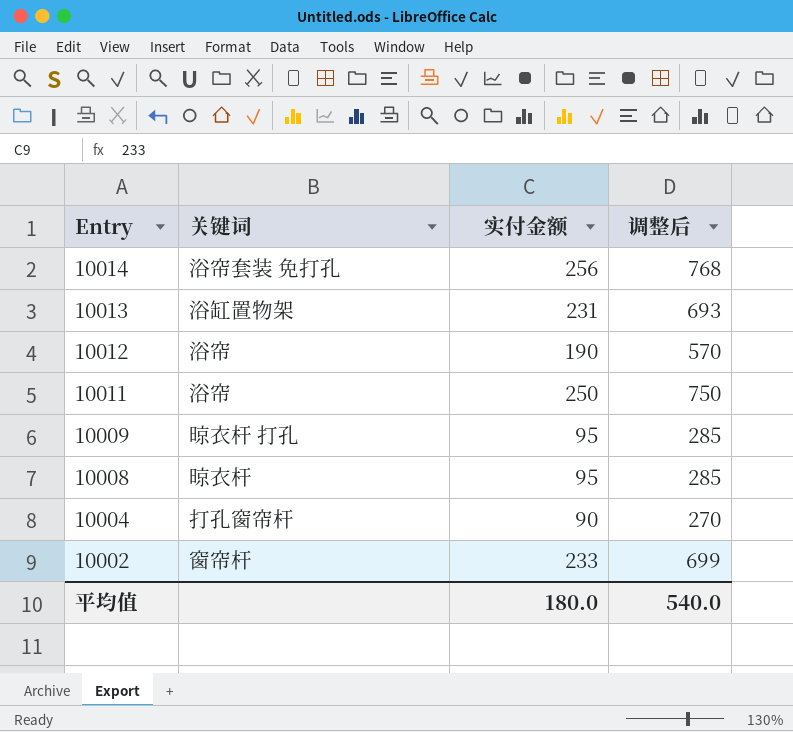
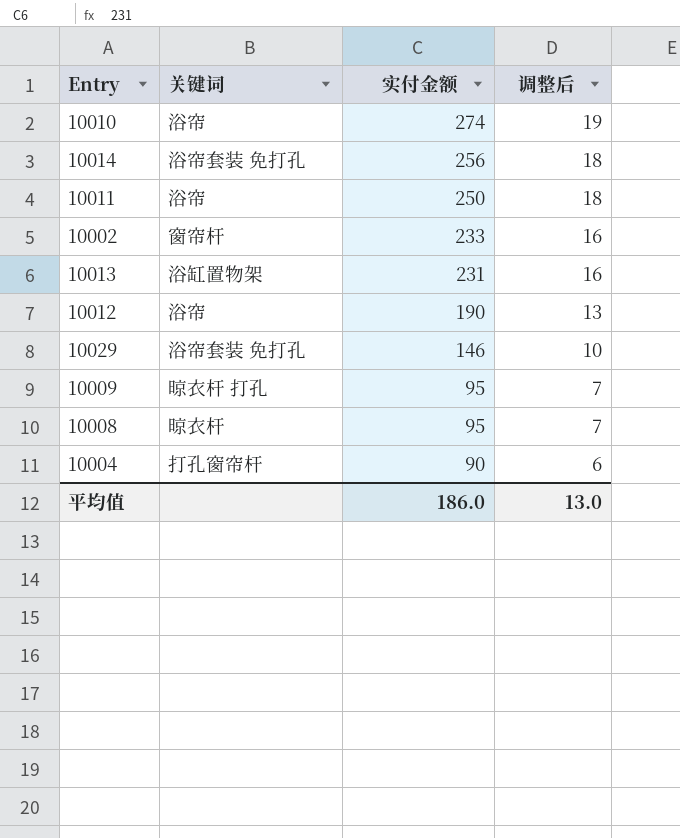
row order: Entry descending -> 实付金额 descending
column 调整后 | formula: [实付金额] * 3 -> [实付金额] * 0.07
row 10010: none -> 浴帘 | 274 | 19
row 10029: none -> 浴帘套装 免打孔 | 146 | 10
平均值 | 实付金额: 180.0 -> 186.0
平均值 | 调整后: 540.0 -> 13.0

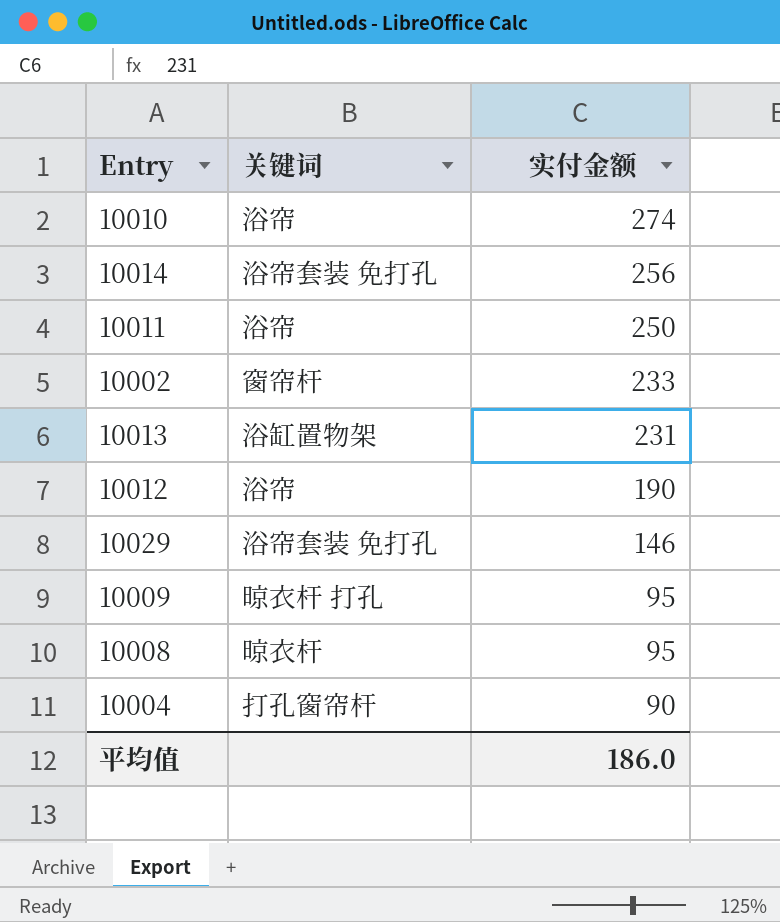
column 调整后 | formula: [实付金额] * 0.07 -> none

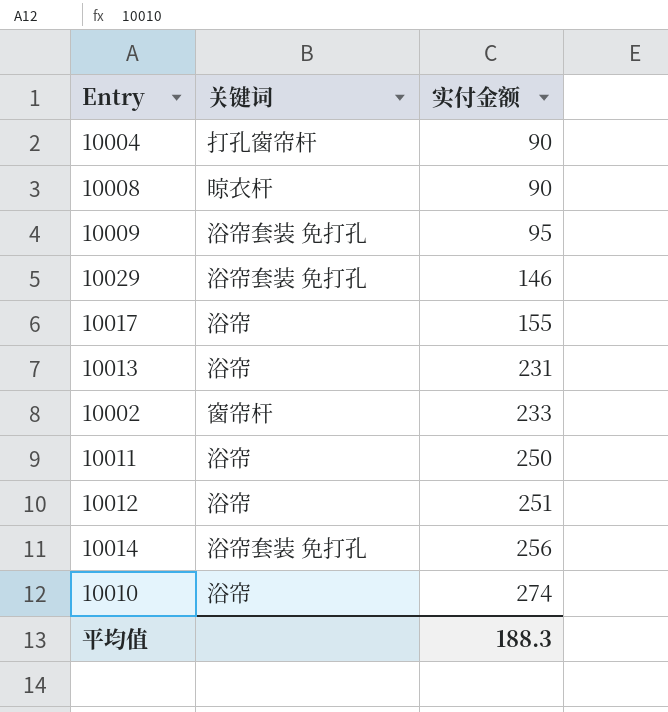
row order: 实付金额 descending -> 实付金额 ascending
10008 | 实付金额: 95 -> 90
10009 | 关键词: 晾衣杆 打孔 -> 浴帘套装 免打孔
row 10017: none -> 浴帘 | 155
10013 | 关键词: 浴缸置物架 -> 浴帘
10012 | 实付金额: 190 -> 251
平均值 | 实付金额: 186.0 -> 188.3

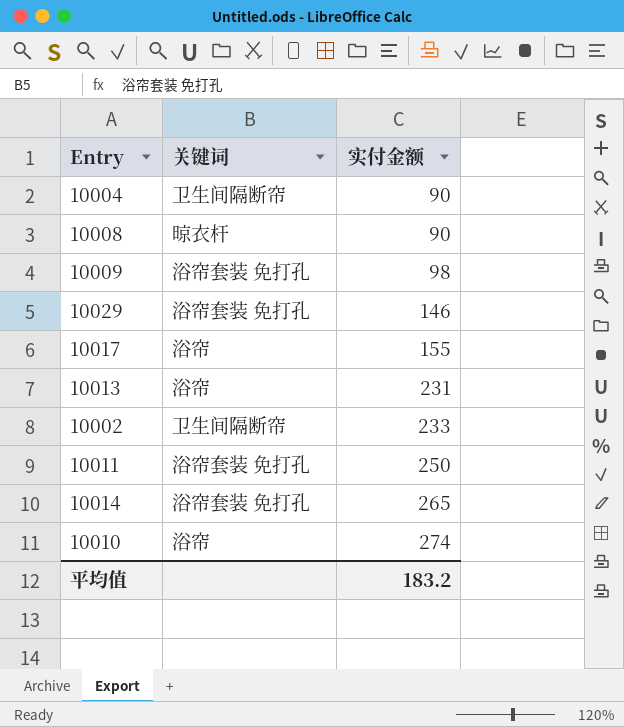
row 10012: 浴帘 | 251 -> none
10004 | 关键词: 打孔窗帘杆 -> 卫生间隔断帘
10009 | 实付金额: 95 -> 98
10002 | 关键词: 窗帘杆 -> 卫生间隔断帘
10011 | 关键词: 浴帘 -> 浴帘套装 免打孔
10014 | 实付金额: 256 -> 265
平均值 | 实付金额: 188.3 -> 183.2

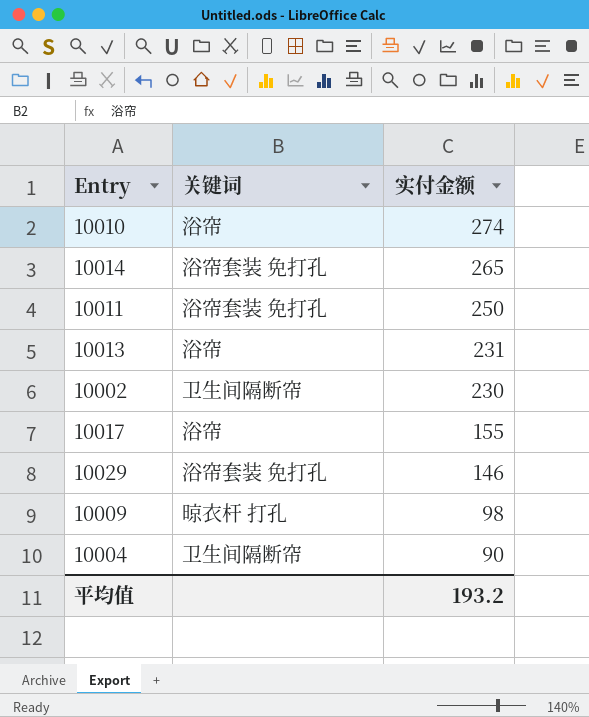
row order: 实付金额 ascending -> 实付金额 descending
row 10008: 晾衣杆 | 90 -> none
10002 | 实付金额: 233 -> 230
10009 | 关键词: 浴帘套装 免打孔 -> 晾衣杆 打孔
平均值 | 实付金额: 183.2 -> 193.2

